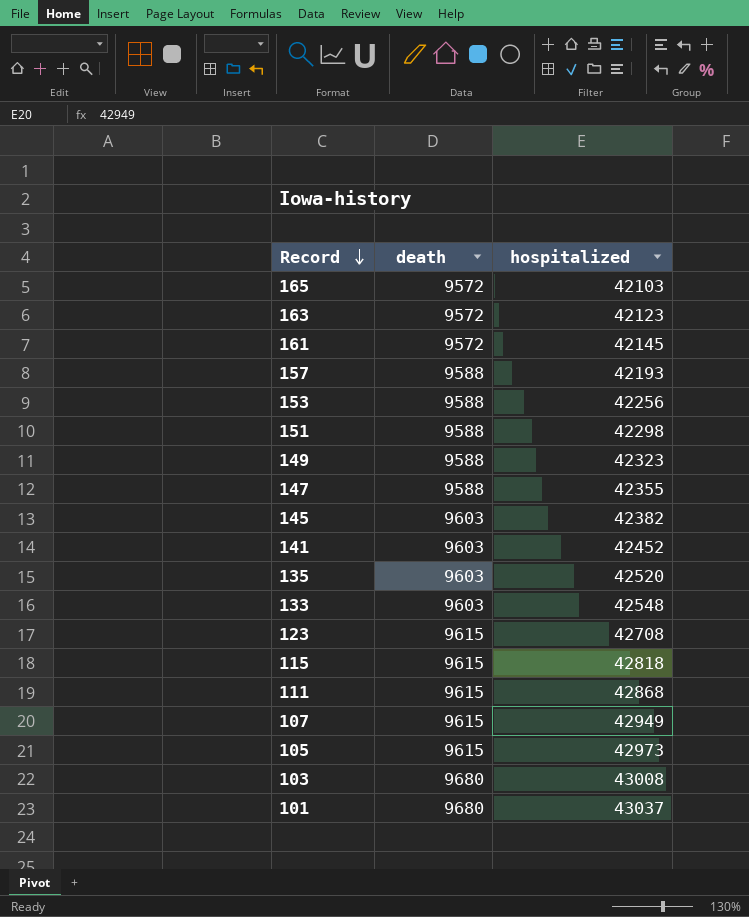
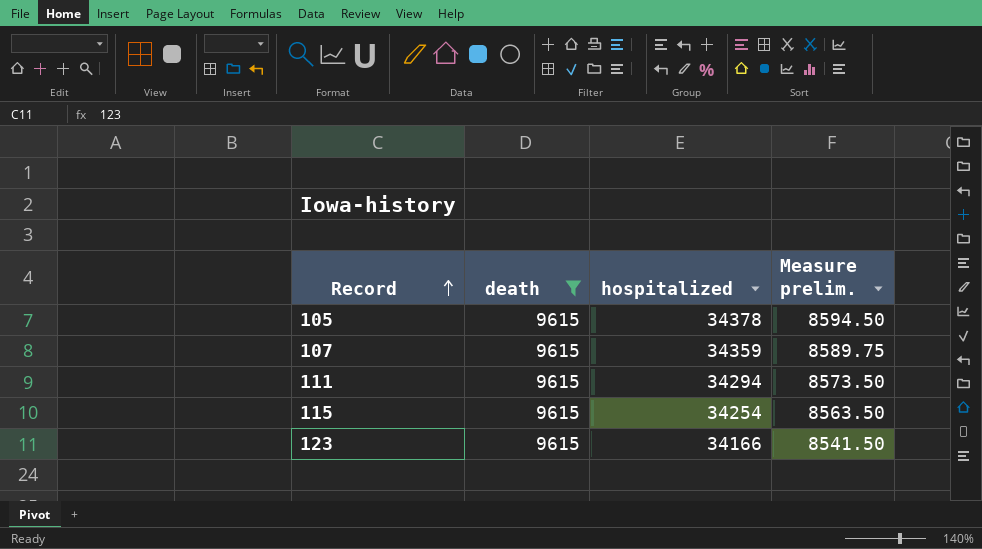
filter: none -> death = 9615
row order: Record descending -> Record ascending
column Measure prelim. | formula: none -> [hospitalized] * 0.25
105 | hospitalized: 42973 -> 34378
107 | hospitalized: 42949 -> 34359
111 | hospitalized: 42868 -> 34294
115 | hospitalized: 42818 -> 34254
123 | hospitalized: 42708 -> 34166

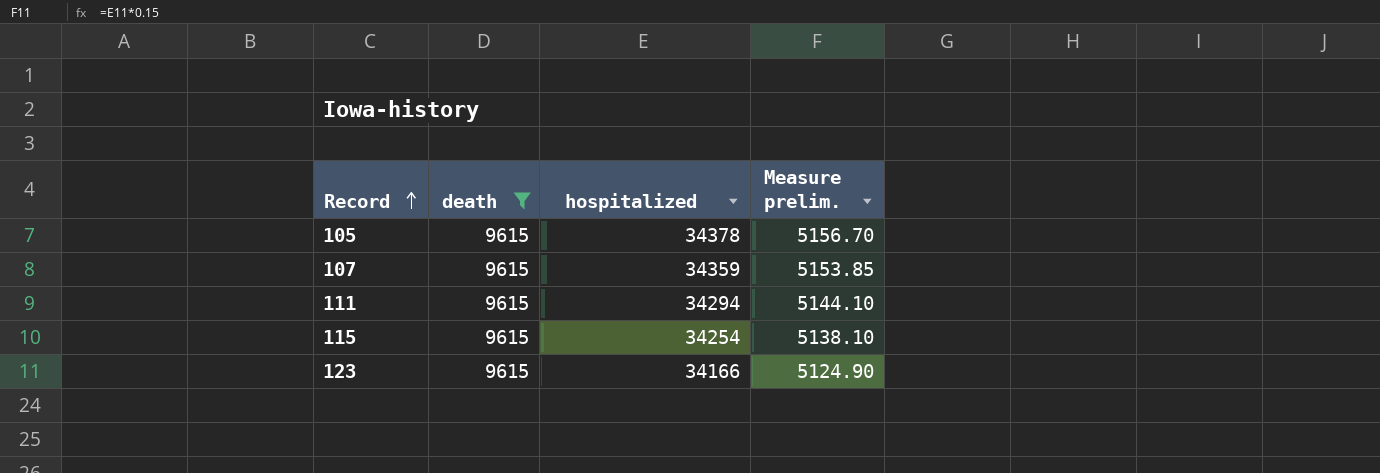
column Measure prelim. | formula: [hospitalized] * 0.25 -> [hospitalized] * 0.15

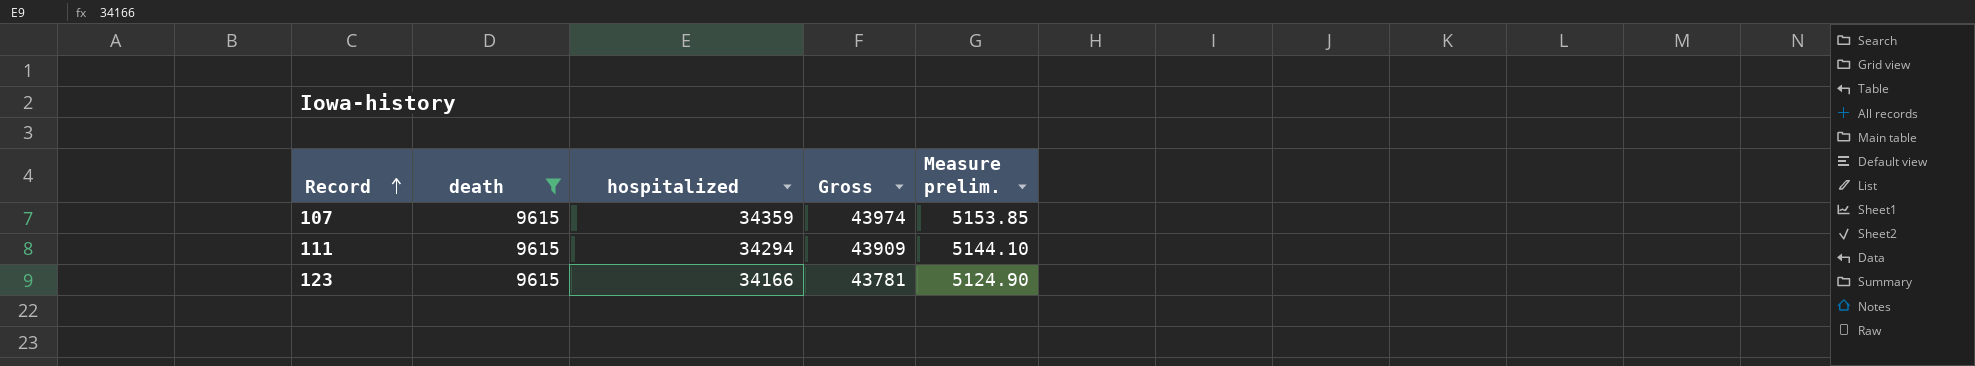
column Gross | formula: none -> [death] + [hospitalized]
row 105: 9615 | 34378 | 5156.70 -> none
row 115: 9615 | 34254 | 5138.10 -> none

